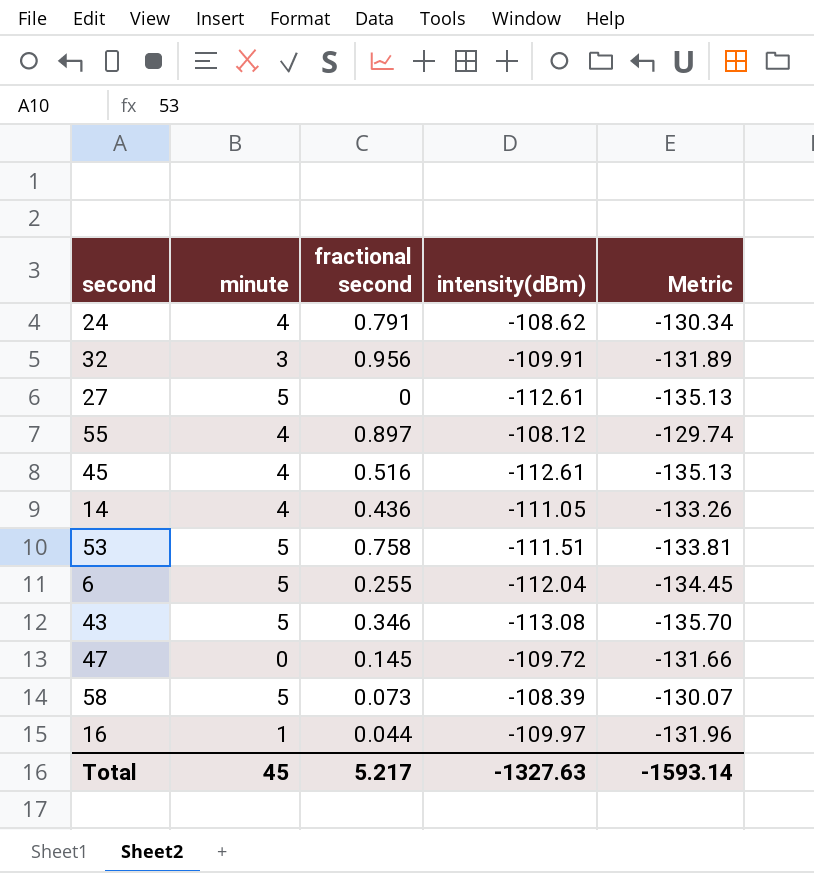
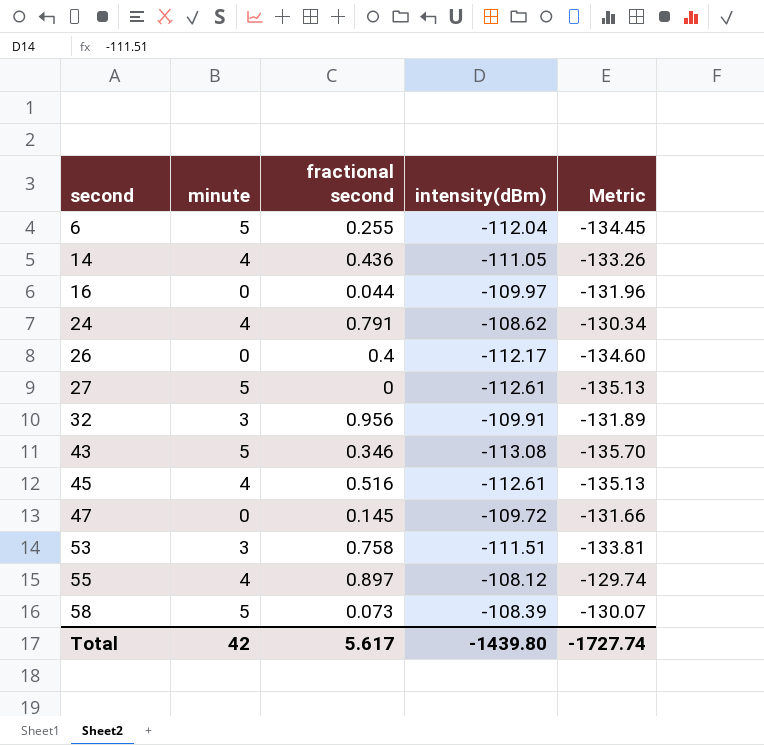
row order: none -> second ascending
16 | minute: 1 -> 0
row 26: none -> 0 | 0.4 | -112.17 | -134.60
53 | minute: 5 -> 3
Total | minute: 45 -> 42
Total | fractional second: 5.217 -> 5.617
Total | intensity(dBm): -1327.63 -> -1439.80
Total | Metric: -1593.14 -> -1727.74

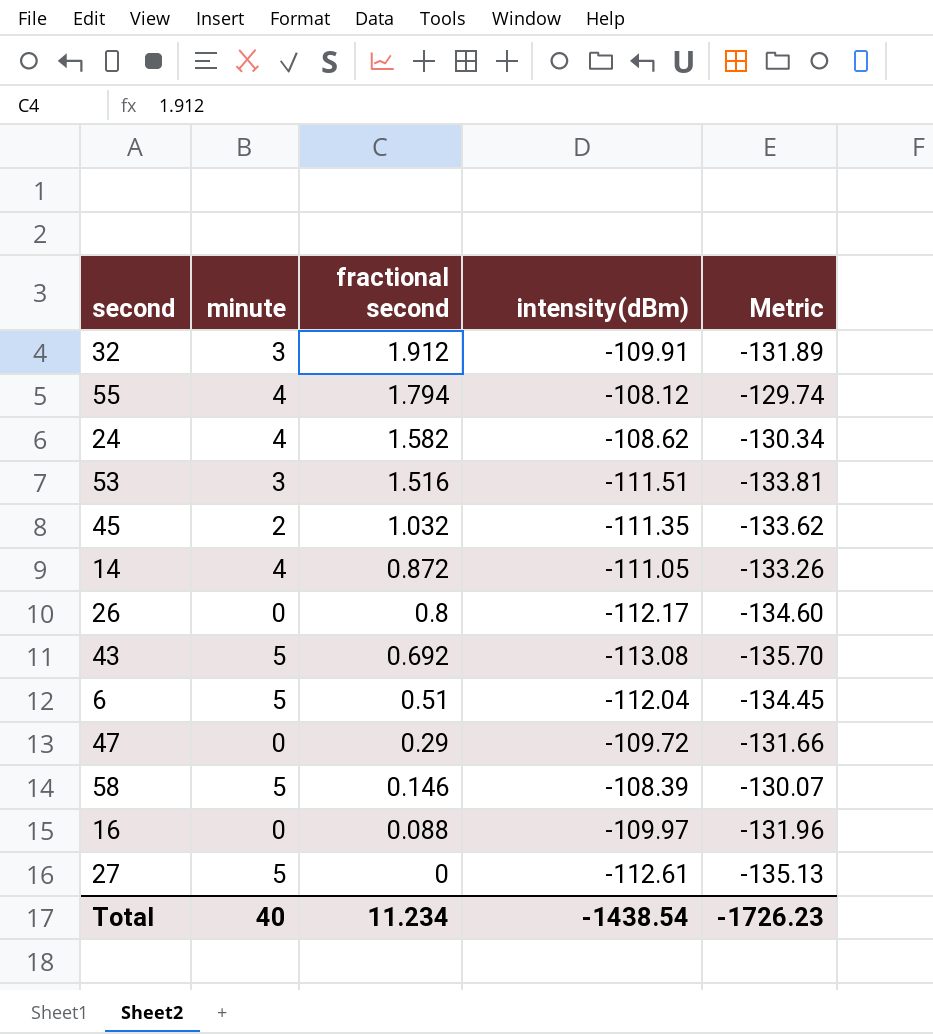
row order: second ascending -> fractional second descending
32 | fractional second: 0.956 -> 1.912
55 | fractional second: 0.897 -> 1.794
24 | fractional second: 0.791 -> 1.582
53 | fractional second: 0.758 -> 1.516
45 | minute: 4 -> 2
45 | fractional second: 0.516 -> 1.032
45 | intensity(dBm): -112.61 -> -111.35
45 | Metric: -135.13 -> -133.62
14 | fractional second: 0.436 -> 0.872
26 | fractional second: 0.4 -> 0.8
43 | fractional second: 0.346 -> 0.692
6 | fractional second: 0.255 -> 0.51
47 | fractional second: 0.145 -> 0.29
58 | fractional second: 0.073 -> 0.146
16 | fractional second: 0.044 -> 0.088
Total | minute: 42 -> 40
Total | fractional second: 5.617 -> 11.234
Total | intensity(dBm): -1439.80 -> -1438.54
Total | Metric: -1727.74 -> -1726.23

